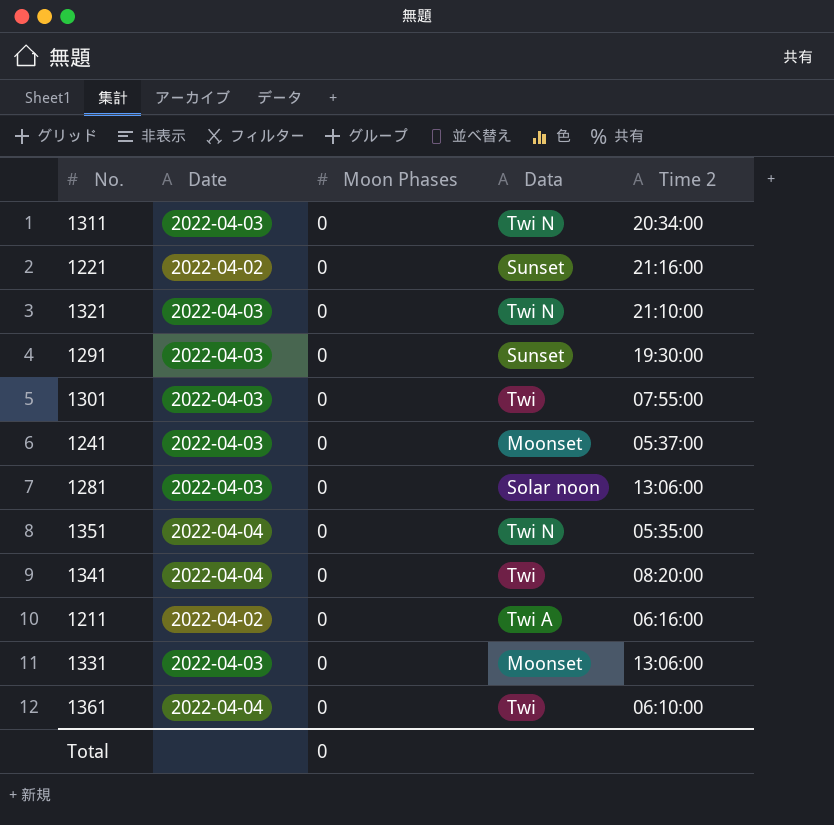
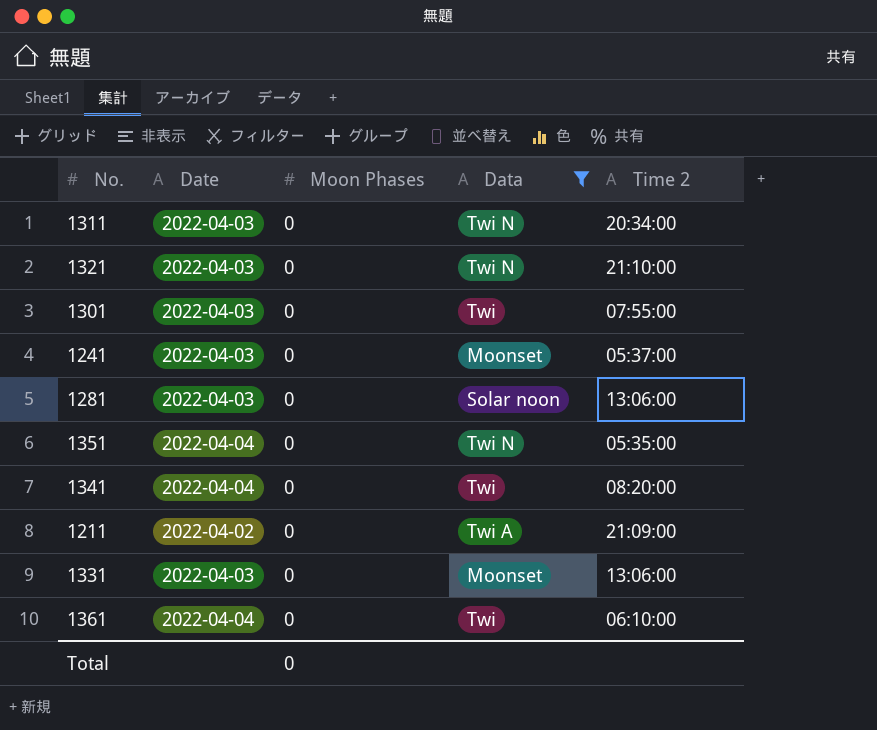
filter: none -> Data != Sunset
1211 | Time 2: 06:16:00 -> 21:09:00

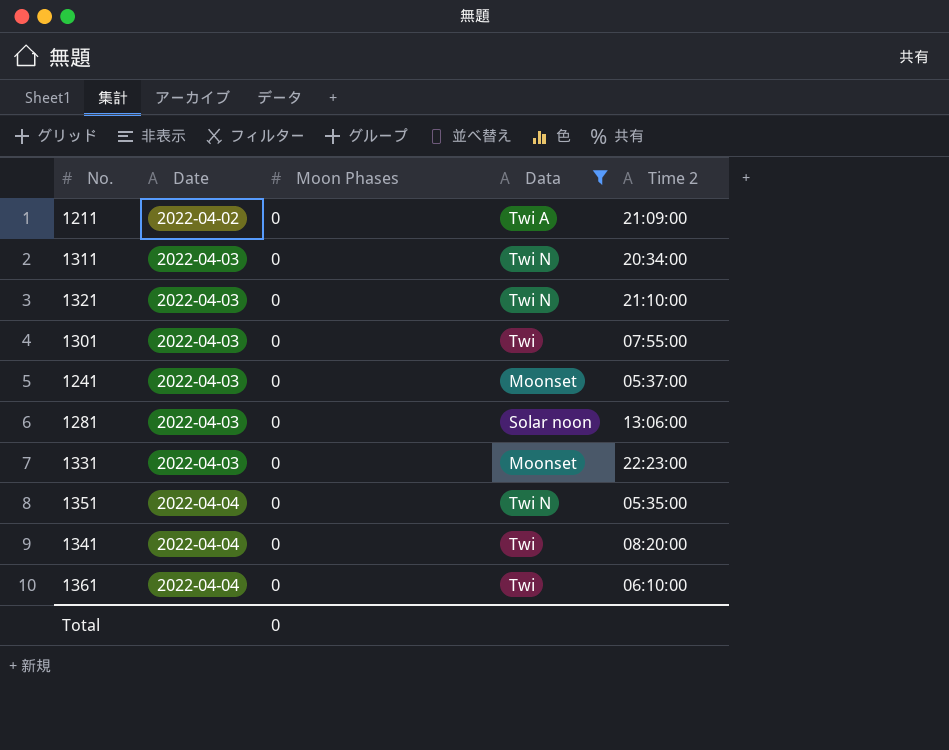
row order: none -> Date ascending
1331 | Time 2: 13:06:00 -> 22:23:00

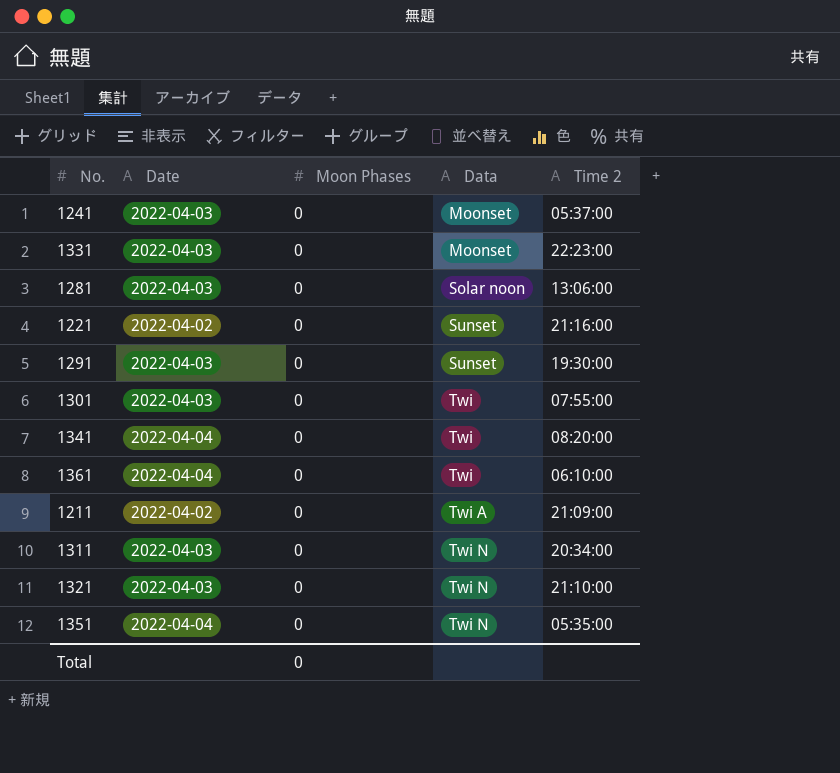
filter: Data != Sunset -> none
row order: Date ascending -> Data ascending

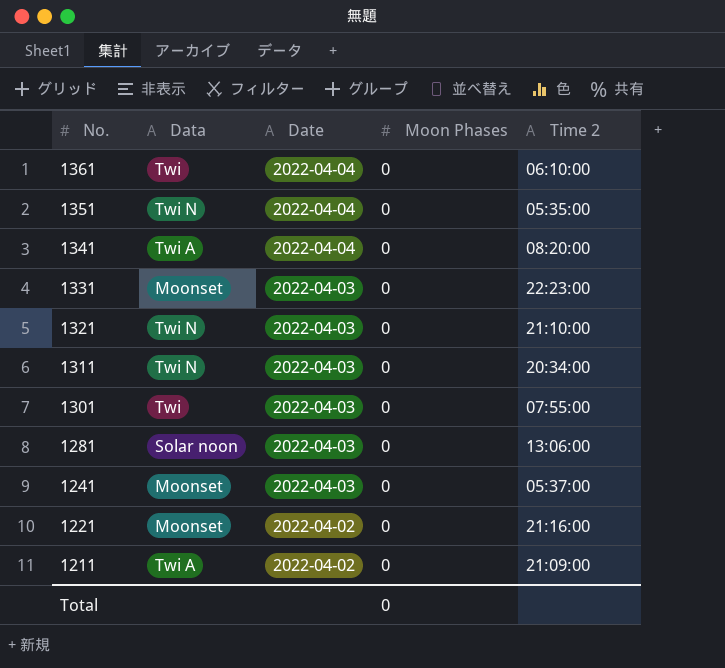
row order: Data ascending -> No. descending
column Data | position: 4 -> 2
row 1291: 2022-04-03 | 0 | Sunset | 19:30:00 -> none
1341 | Data: Twi -> Twi A
1221 | Data: Sunset -> Moonset

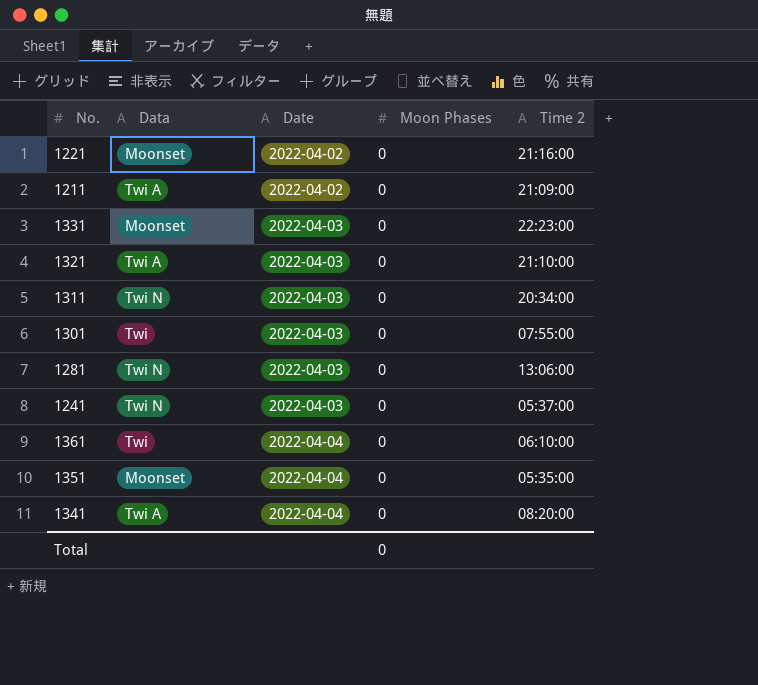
row order: No. descending -> Date ascending
1321 | Data: Twi N -> Twi A
1281 | Data: Solar noon -> Twi N
1241 | Data: Moonset -> Twi N
1351 | Data: Twi N -> Moonset

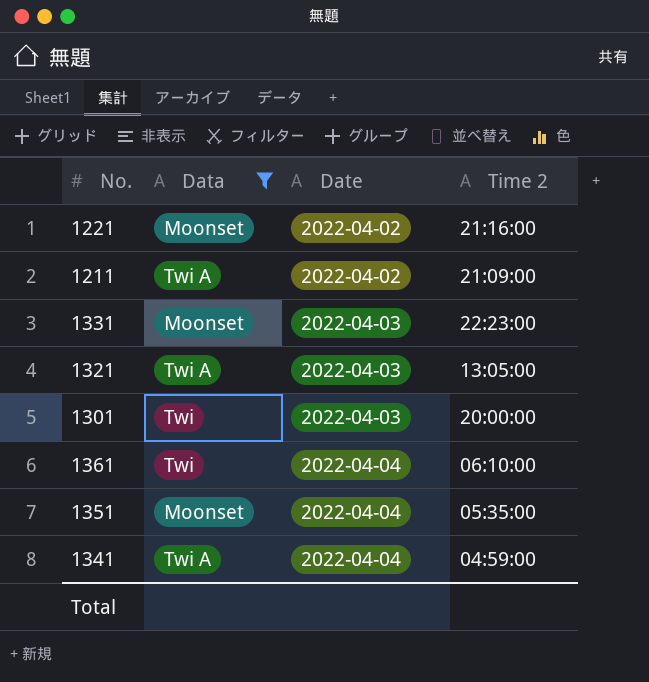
filter: none -> Data != Twi N
column Moon Phases | position: 4 -> none
1321 | Time 2: 21:10:00 -> 13:05:00
1301 | Time 2: 07:55:00 -> 20:00:00
1341 | Time 2: 08:20:00 -> 04:59:00

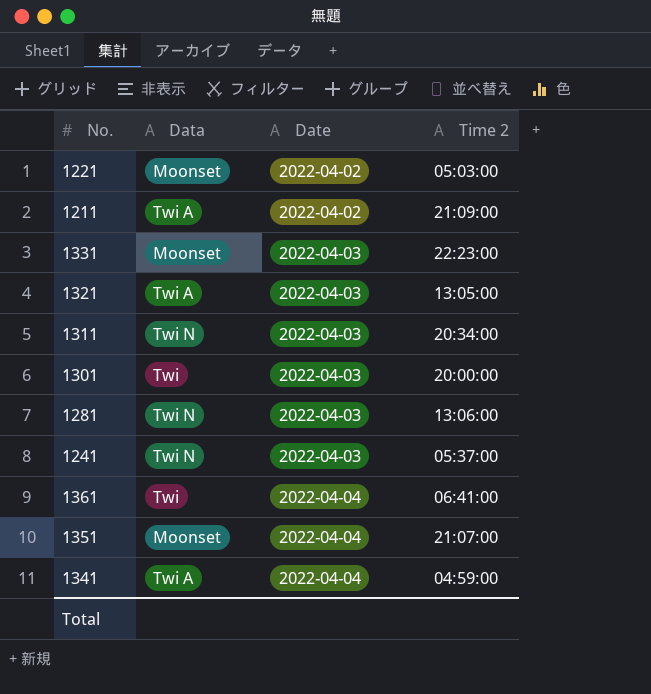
filter: Data != Twi N -> none
1221 | Time 2: 21:16:00 -> 05:03:00
1361 | Time 2: 06:10:00 -> 06:41:00
1351 | Time 2: 05:35:00 -> 21:07:00

